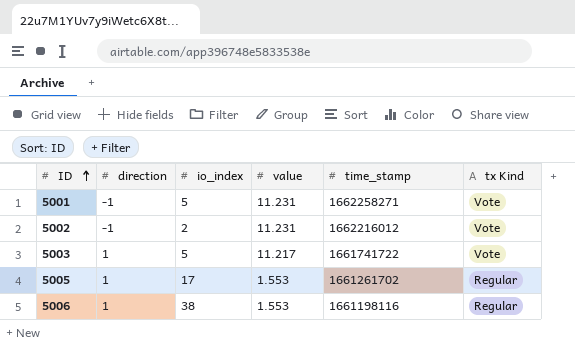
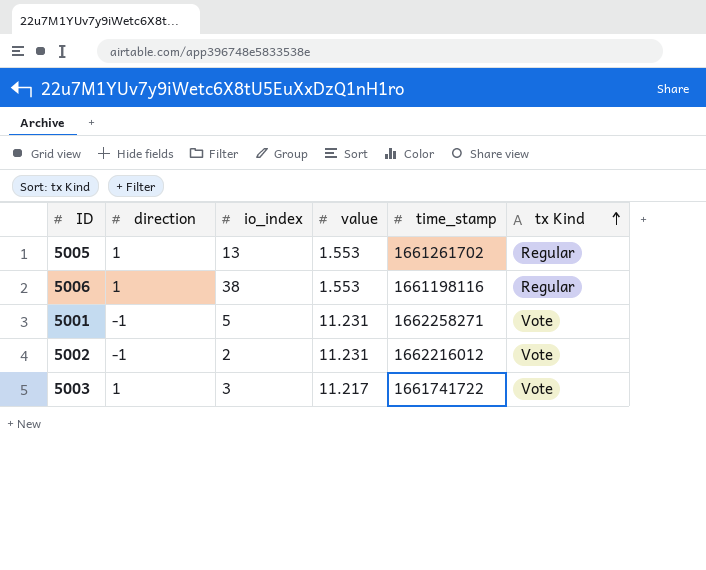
row order: ID ascending -> tx Kind ascending
5005 | io_index: 17 -> 13
5003 | io_index: 5 -> 3

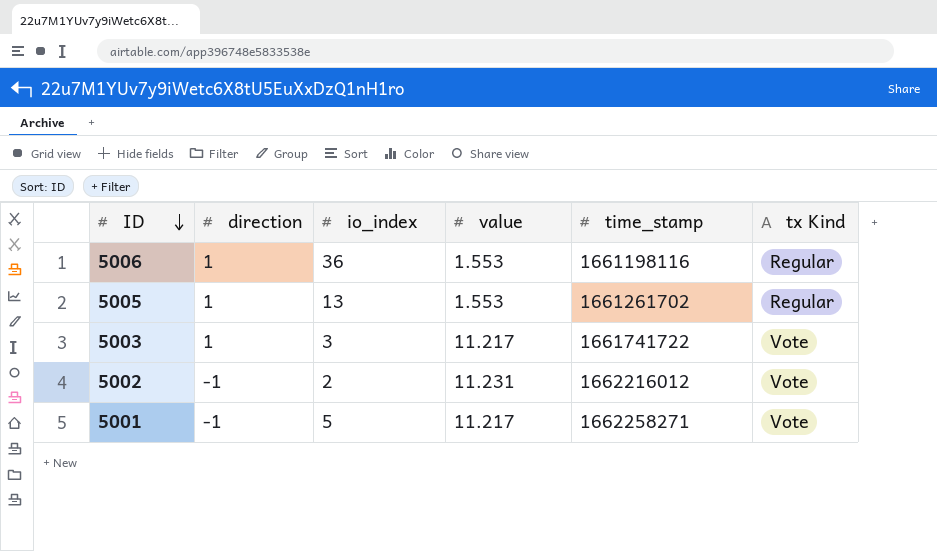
row order: tx Kind ascending -> ID descending
5006 | io_index: 38 -> 36
5001 | value: 11.231 -> 11.217

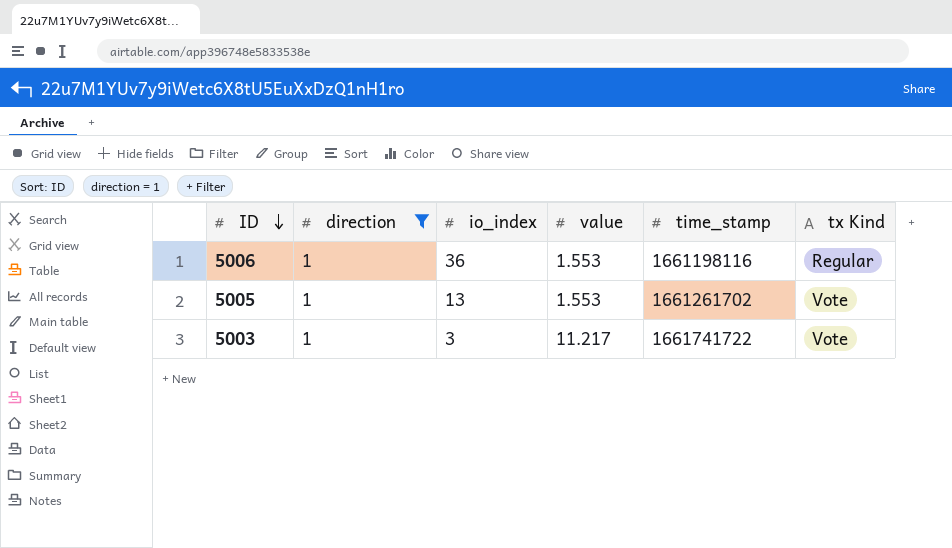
filter: none -> direction = 1
5005 | tx Kind: Regular -> Vote

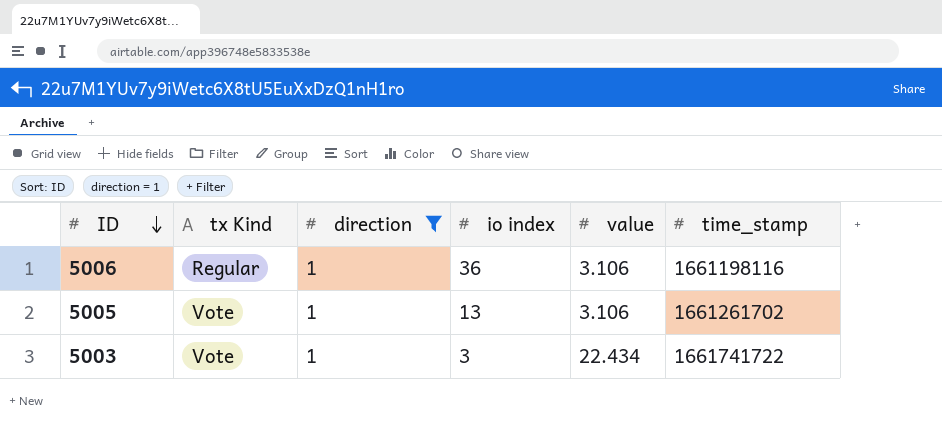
column tx Kind | position: 6 -> 2
column name: io_index -> io index
5006 | value: 1.553 -> 3.106
5005 | value: 1.553 -> 3.106
5003 | value: 11.217 -> 22.434

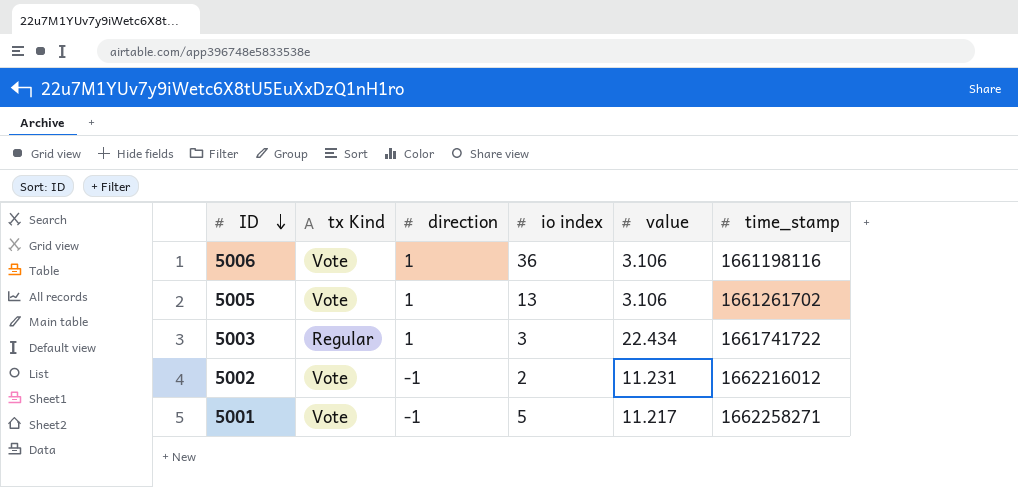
filter: direction = 1 -> none
5006 | tx Kind: Regular -> Vote
5003 | tx Kind: Vote -> Regular

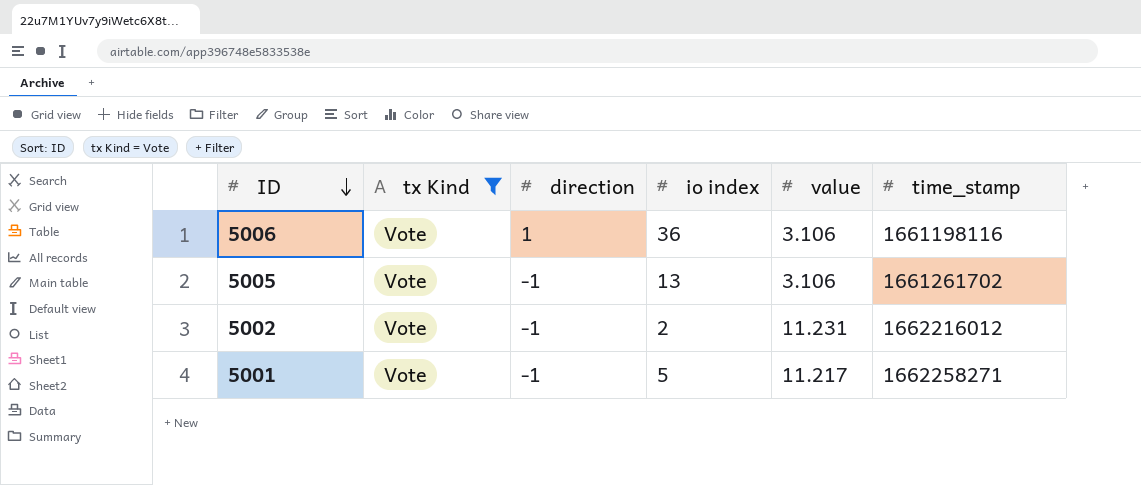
filter: none -> tx Kind = Vote
5005 | direction: 1 -> -1

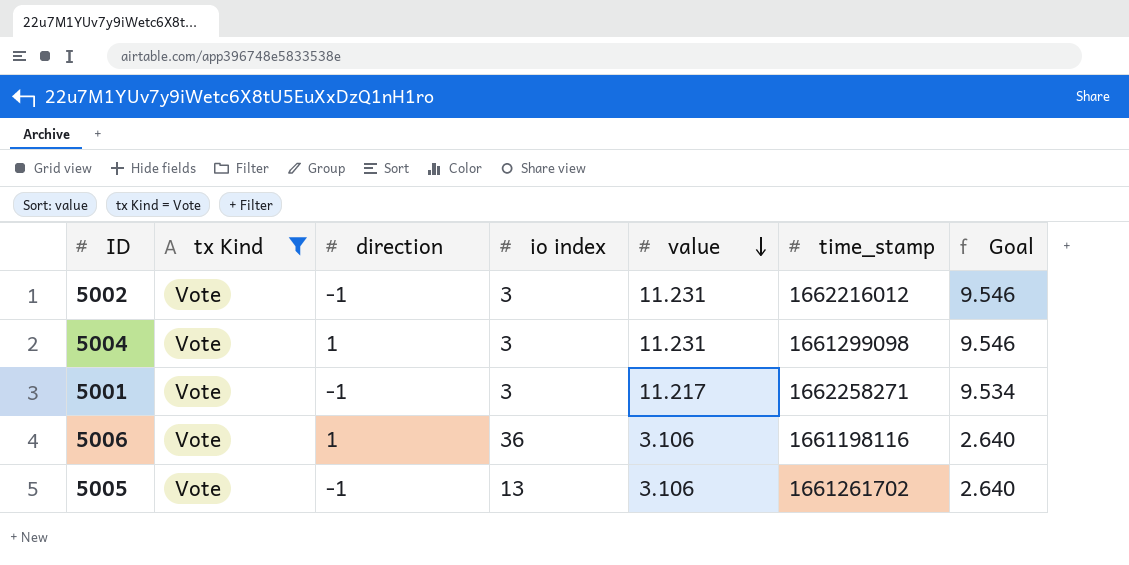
row order: ID descending -> value descending
column Goal | formula: none -> [value] * 0.85
5002 | io index: 2 -> 3
row 5004: none -> Vote | 1 | 3 | 11.231 | 1661299098 | 9.546
5001 | io index: 5 -> 3

